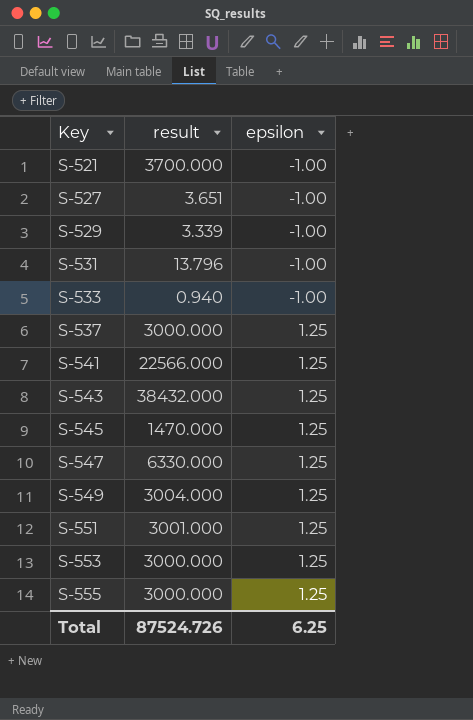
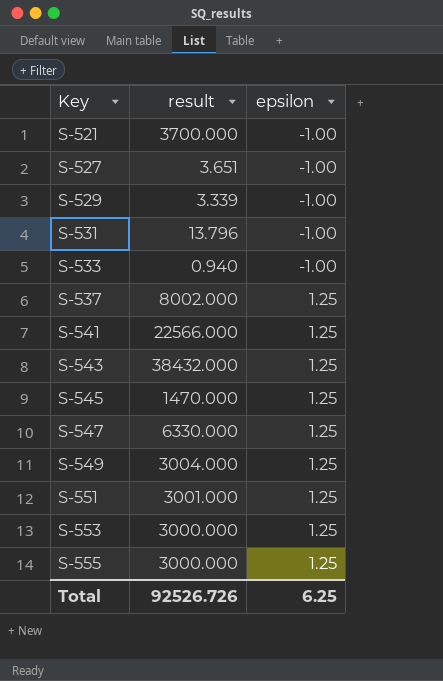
S-537 | result: 3000.000 -> 8002.000
Total | result: 87524.726 -> 92526.726

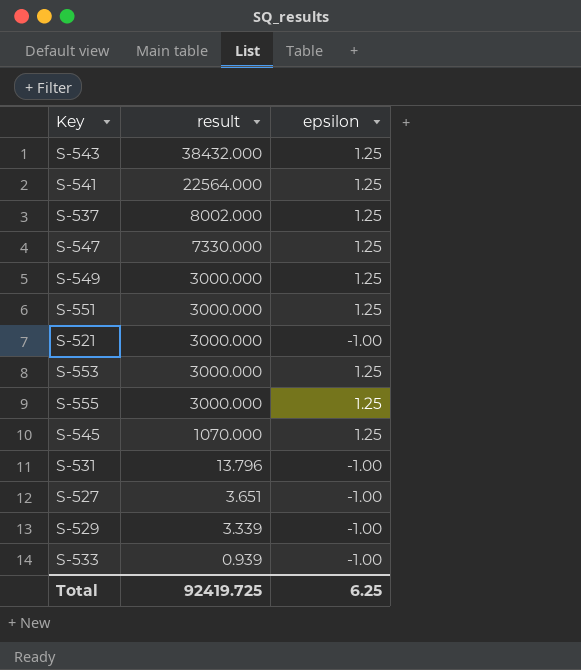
row order: Key ascending -> result descending
S-541 | result: 22566.000 -> 22564.000
S-547 | result: 6330.000 -> 7330.000
S-549 | result: 3004.000 -> 3000.000
S-551 | result: 3001.000 -> 3000.000
S-521 | result: 3700.000 -> 3000.000
S-545 | result: 1470.000 -> 1070.000
S-533 | result: 0.940 -> 0.939
Total | result: 92526.726 -> 92419.725

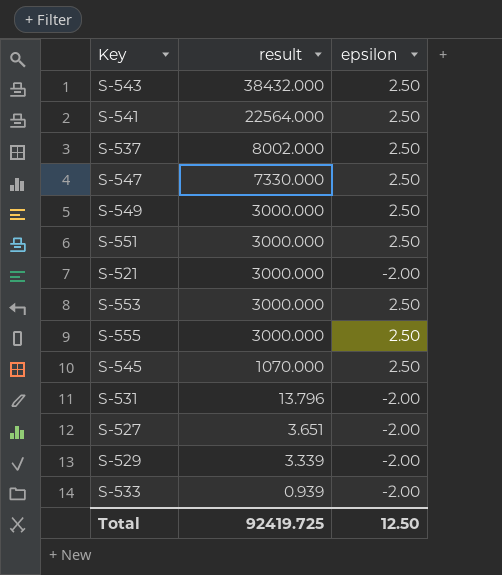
S-543 | epsilon: 1.25 -> 2.50
S-541 | epsilon: 1.25 -> 2.50
S-537 | epsilon: 1.25 -> 2.50
S-547 | epsilon: 1.25 -> 2.50
S-549 | epsilon: 1.25 -> 2.50
S-551 | epsilon: 1.25 -> 2.50
S-521 | epsilon: -1.00 -> -2.00
S-553 | epsilon: 1.25 -> 2.50
S-555 | epsilon: 1.25 -> 2.50
S-545 | epsilon: 1.25 -> 2.50
S-531 | epsilon: -1.00 -> -2.00
S-527 | epsilon: -1.00 -> -2.00
S-529 | epsilon: -1.00 -> -2.00
S-533 | epsilon: -1.00 -> -2.00
Total | epsilon: 6.25 -> 12.50

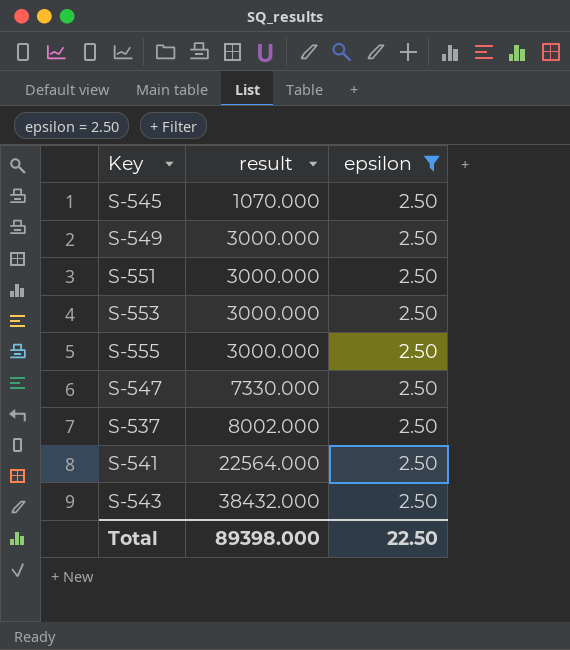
filter: none -> epsilon = 2.50
row order: result descending -> result ascending
Total | result: 92419.725 -> 89398.000
Total | epsilon: 12.50 -> 22.50

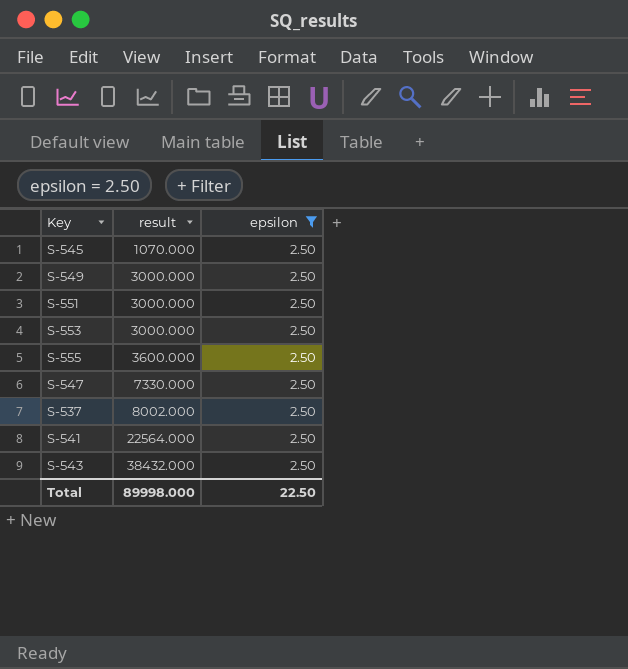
S-555 | result: 3000.000 -> 3600.000
Total | result: 89398.000 -> 89998.000

